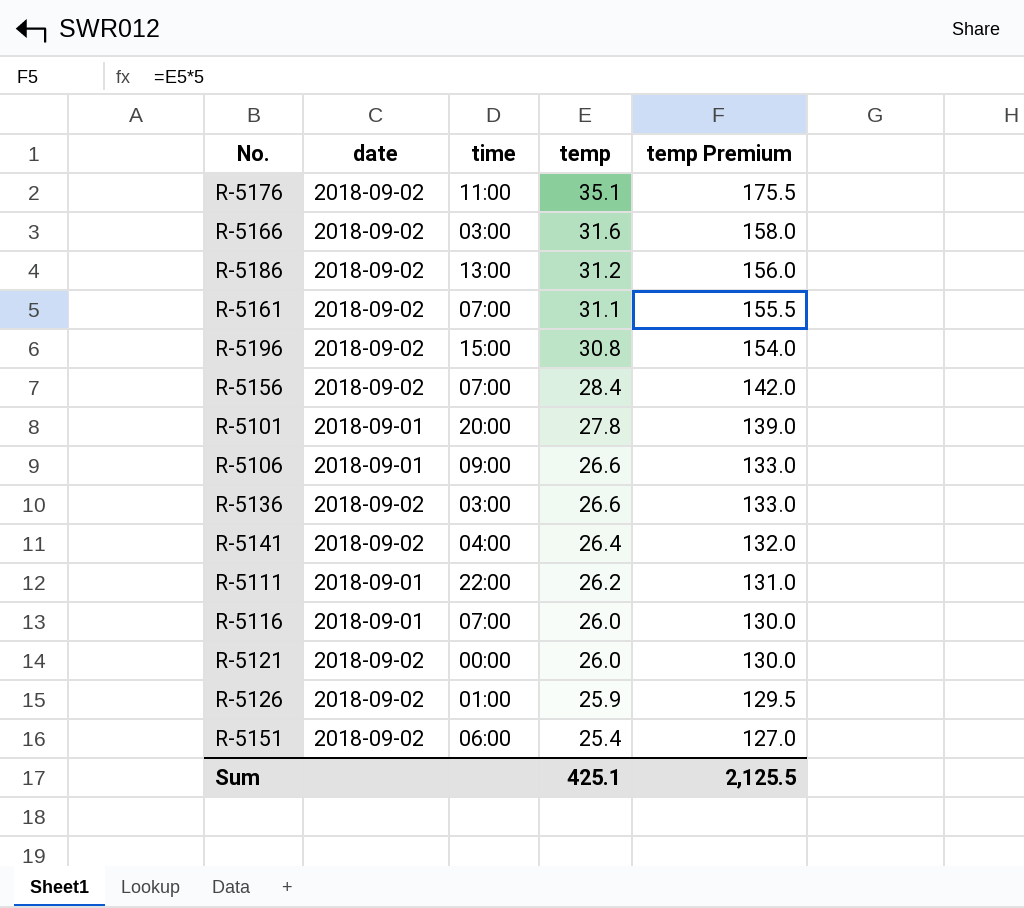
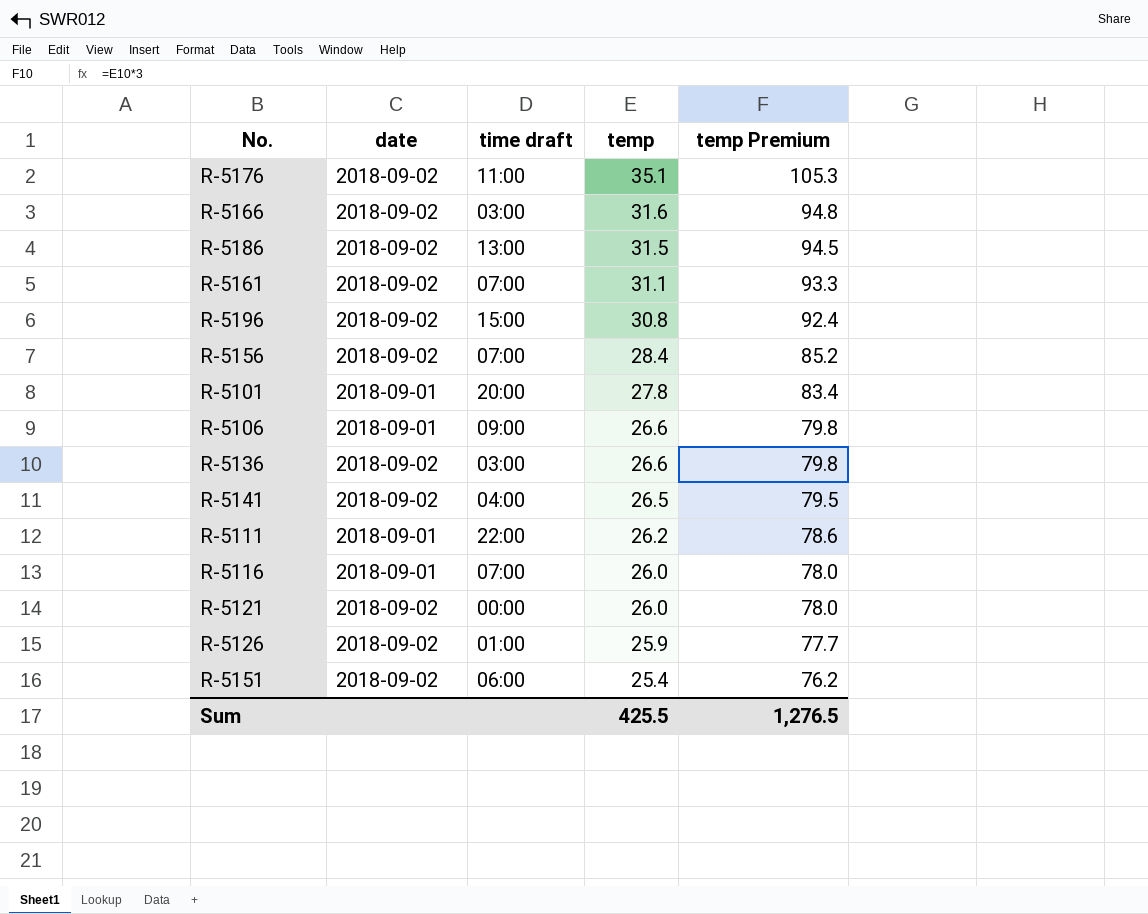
column name: time -> time draft
column temp Premium | formula: [temp] * 5 -> [temp] * 3
R-5186 | temp: 31.2 -> 31.5
R-5141 | temp: 26.4 -> 26.5
Sum | temp: 425.1 -> 425.5
Sum | temp Premium: 2,125.5 -> 1,276.5

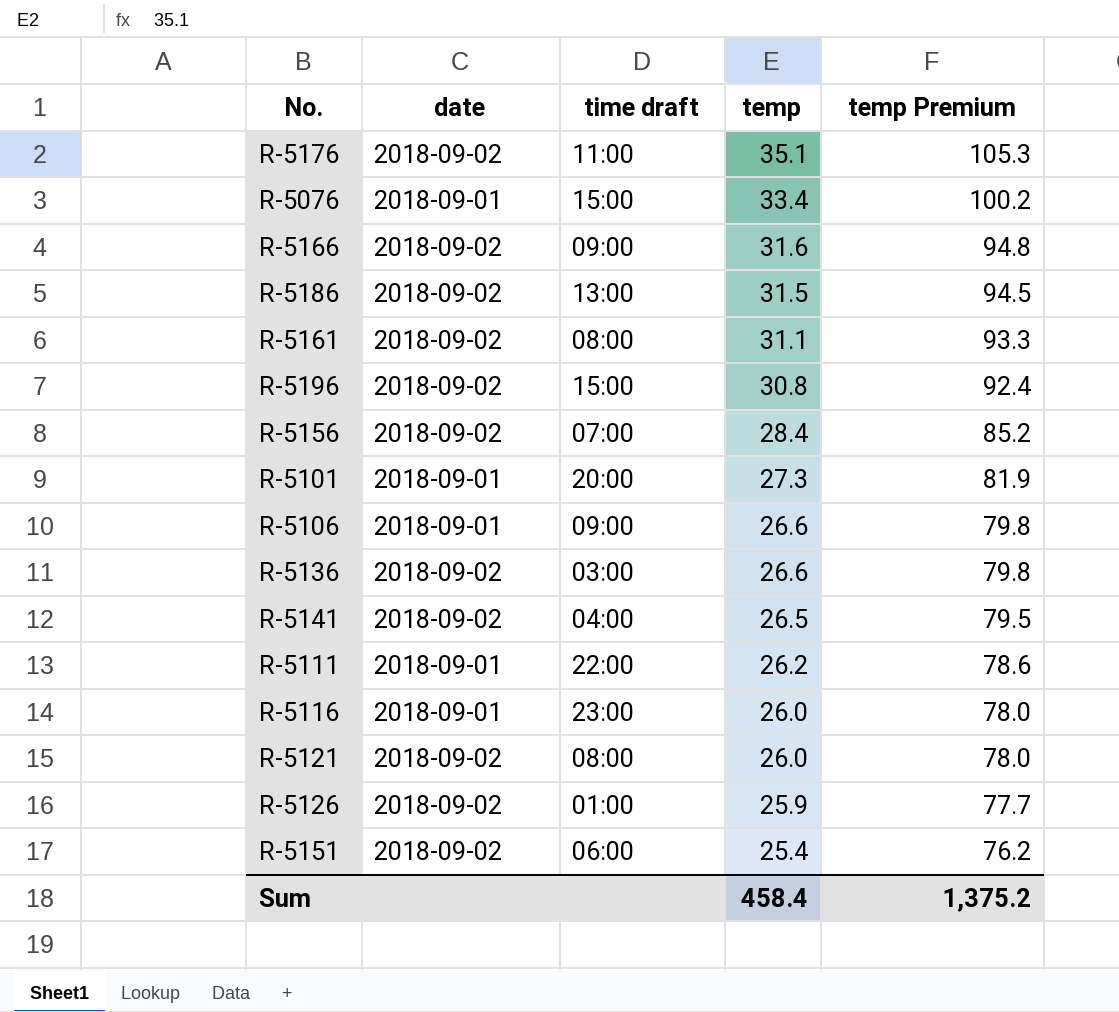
row R-5076: none -> 2018-09-01 | 15:00 | 33.4 | 100.2
R-5166 | time draft: 03:00 -> 09:00
R-5161 | time draft: 07:00 -> 08:00
R-5101 | temp: 27.8 -> 27.3
R-5101 | temp Premium: 83.4 -> 81.9
R-5116 | time draft: 07:00 -> 23:00
R-5121 | time draft: 00:00 -> 08:00
Sum | temp: 425.5 -> 458.4
Sum | temp Premium: 1,276.5 -> 1,375.2

